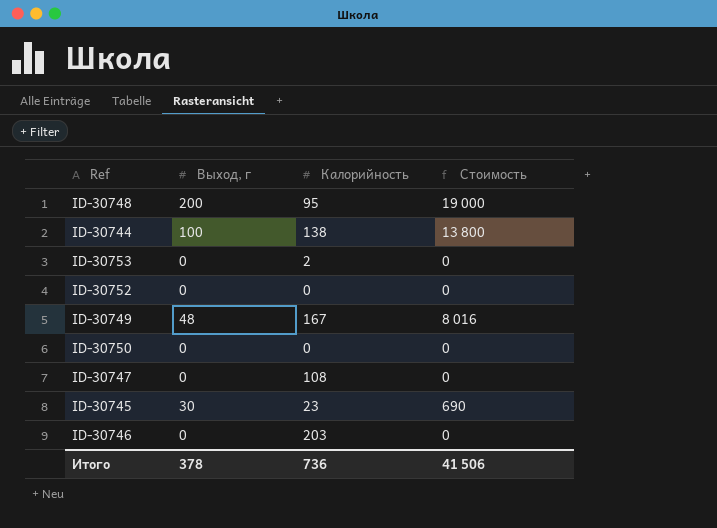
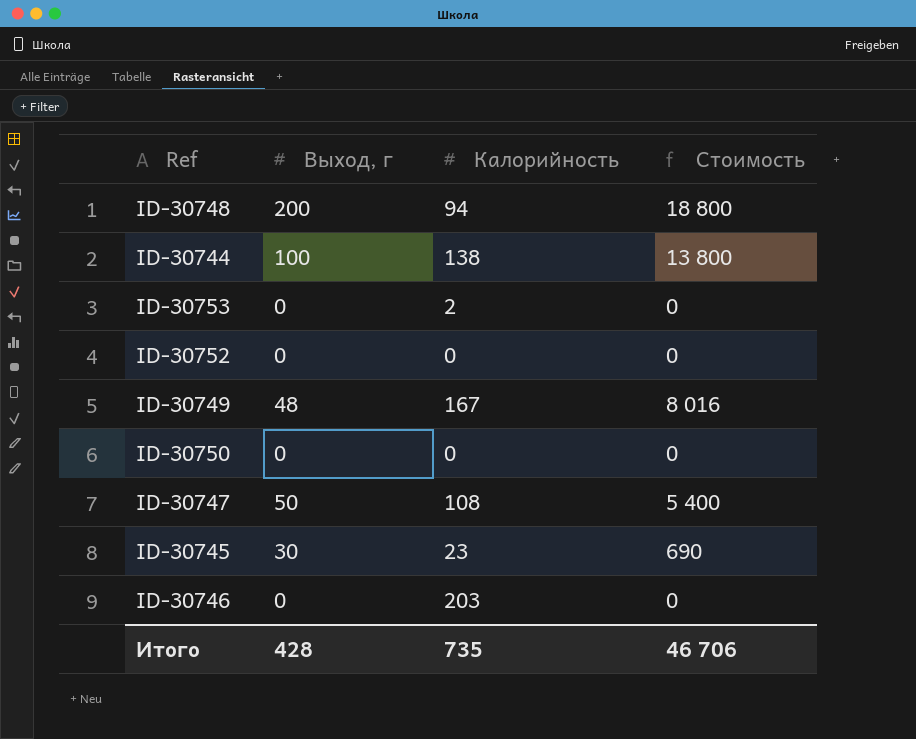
ID-30748 | Калорийность: 95 -> 94
ID-30748 | Стоимость: 19 000 -> 18 800
ID-30747 | Выход, г: 0 -> 50
ID-30747 | Стоимость: 0 -> 5 400
Итого | Выход, г: 378 -> 428
Итого | Калорийность: 736 -> 735
Итого | Стоимость: 41 506 -> 46 706

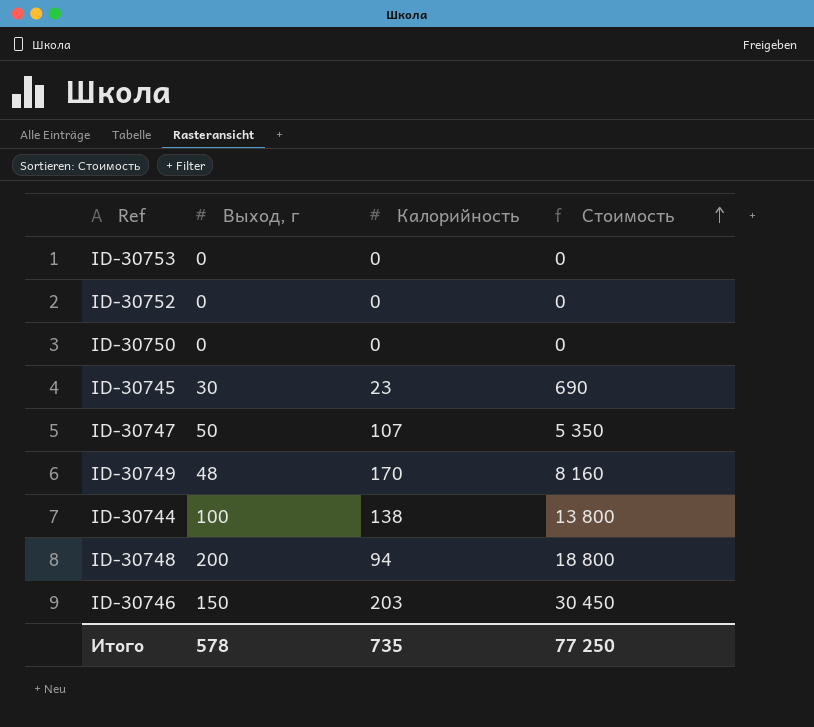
row order: none -> Стоимость ascending
ID-30753 | Калорийность: 2 -> 0
ID-30747 | Калорийность: 108 -> 107
ID-30747 | Стоимость: 5 400 -> 5 350
ID-30749 | Калорийность: 167 -> 170
ID-30749 | Стоимость: 8 016 -> 8 160
ID-30746 | Выход, г: 0 -> 150
ID-30746 | Стоимость: 0 -> 30 450
Итого | Выход, г: 428 -> 578
Итого | Стоимость: 46 706 -> 77 250

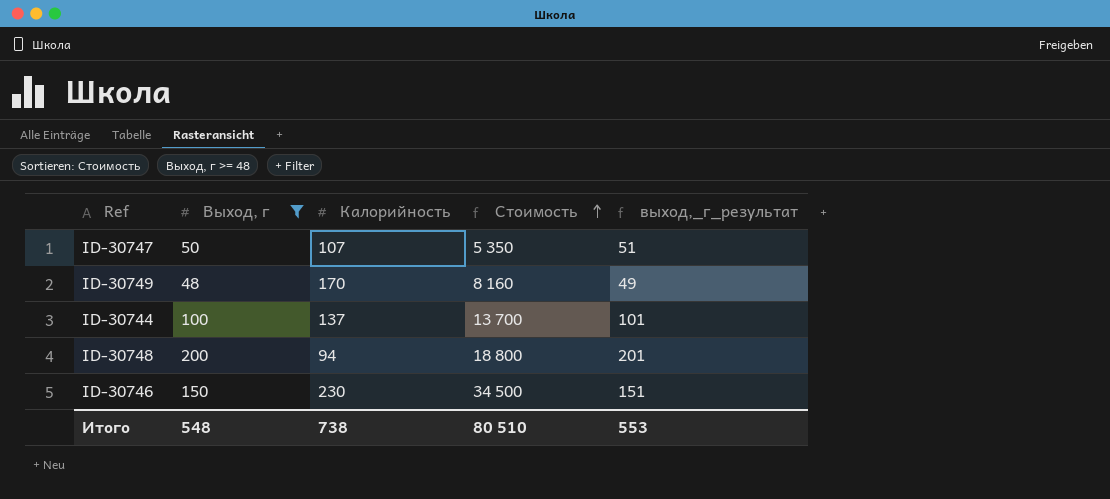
filter: none -> Выход, г >= 48
column выход,_г_результат | formula: none -> [Выход, г] + 1
ID-30744 | Калорийность: 138 -> 137
ID-30744 | Стоимость: 13 800 -> 13 700
ID-30746 | Калорийность: 203 -> 230
ID-30746 | Стоимость: 30 450 -> 34 500
Итого | Выход, г: 578 -> 548
Итого | Калорийность: 735 -> 738
Итого | Стоимость: 77 250 -> 80 510

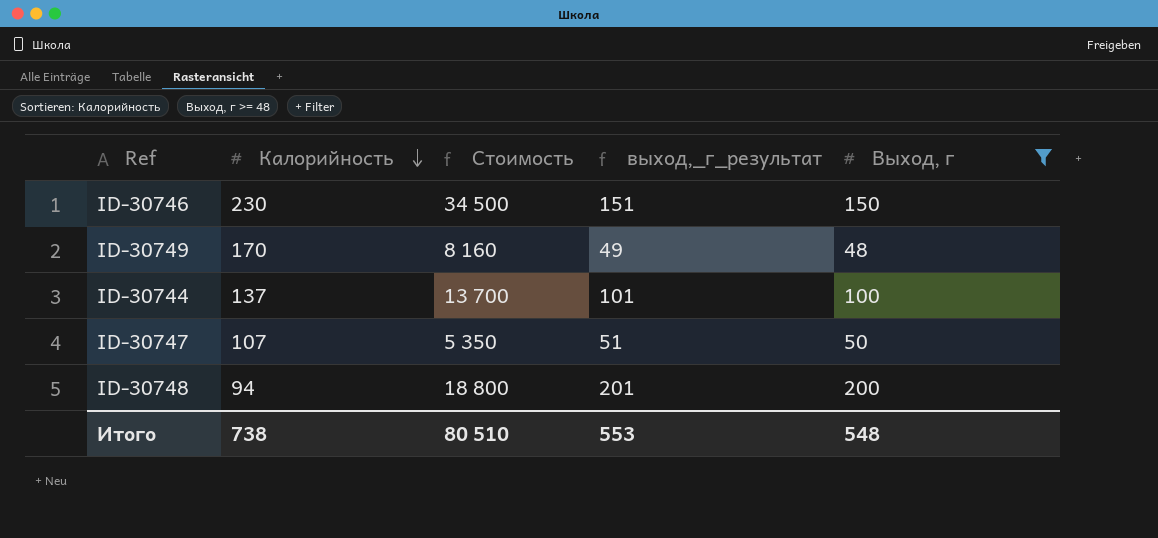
row order: Стоимость ascending -> Калорийность descending
column Выход, г | position: 2 -> 5

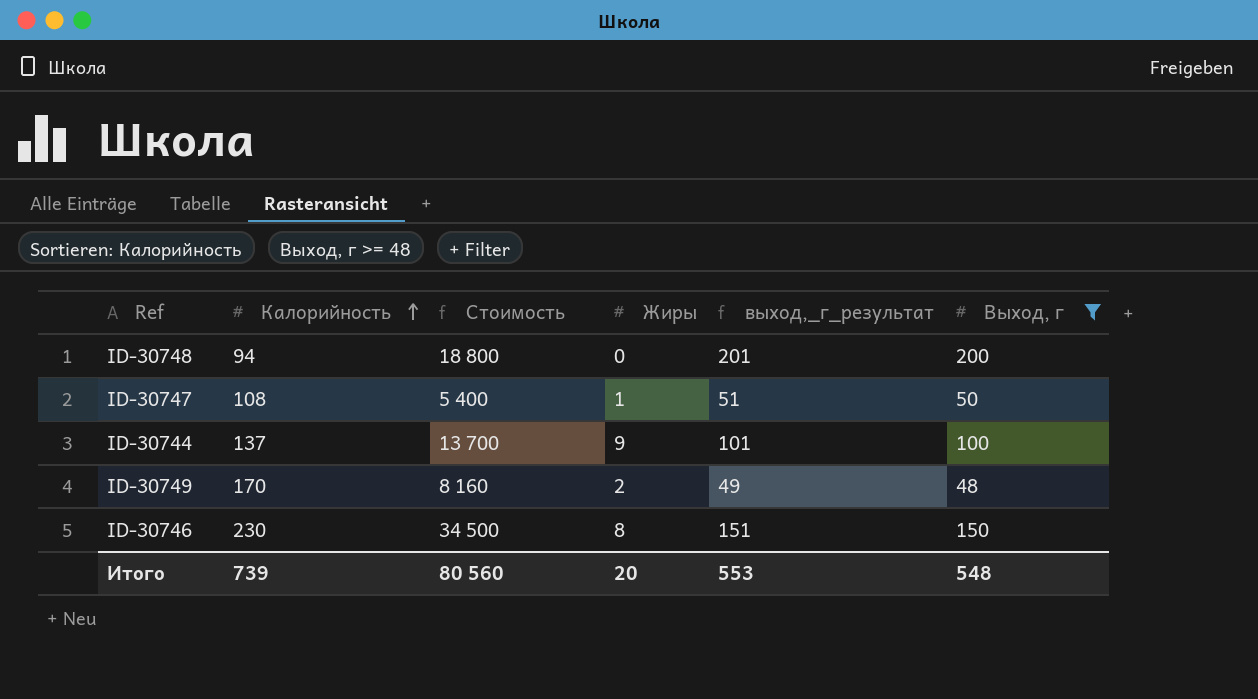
row order: Калорийность descending -> Калорийность ascending
column Жиры | position: none -> 4
ID-30747 | Калорийность: 107 -> 108
ID-30747 | Стоимость: 5 350 -> 5 400
Итого | Калорийность: 738 -> 739
Итого | Стоимость: 80 510 -> 80 560

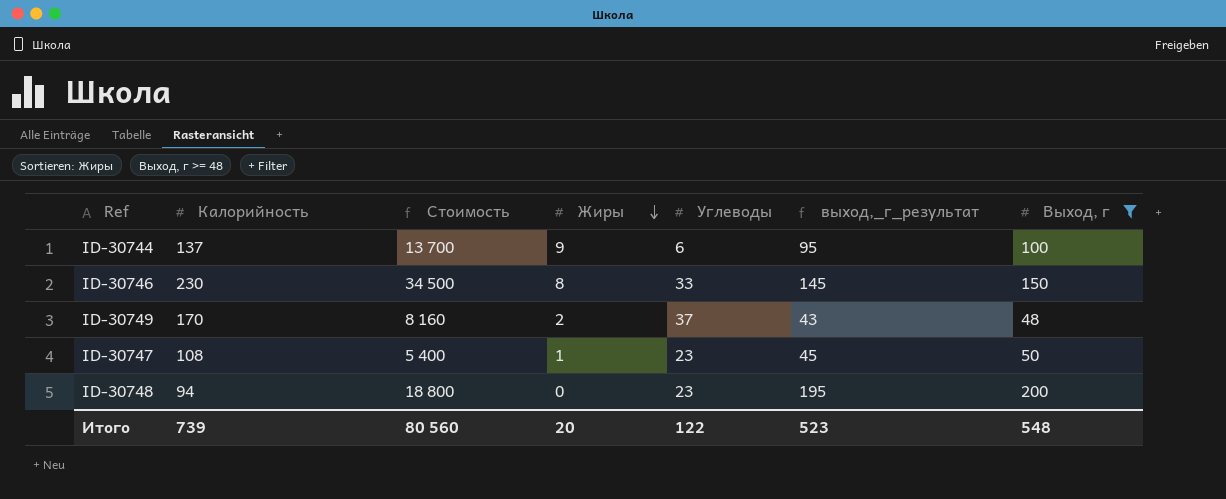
row order: Калорийность ascending -> Жиры descending
column Углеводы | position: none -> 5
column выход,_г_результат | formula: [Выход, г] + 1 -> [Выход, г] - 5
Итого | выход,_г_результат: 553 -> 523

